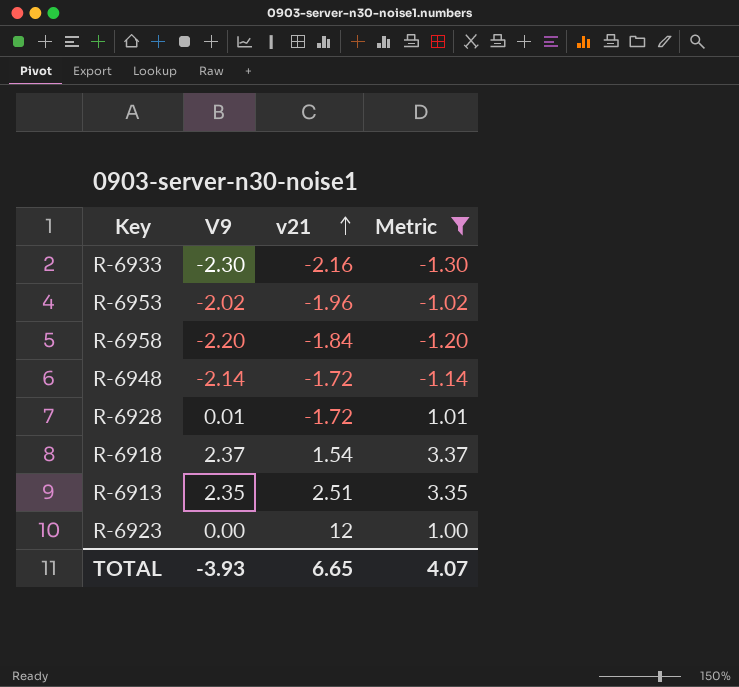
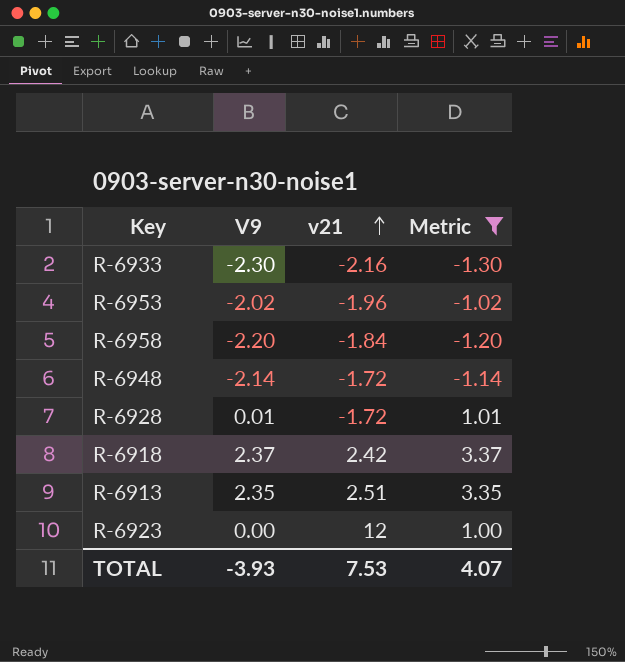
R-6918 | v21: 1.54 -> 2.42
TOTAL | v21: 6.65 -> 7.53

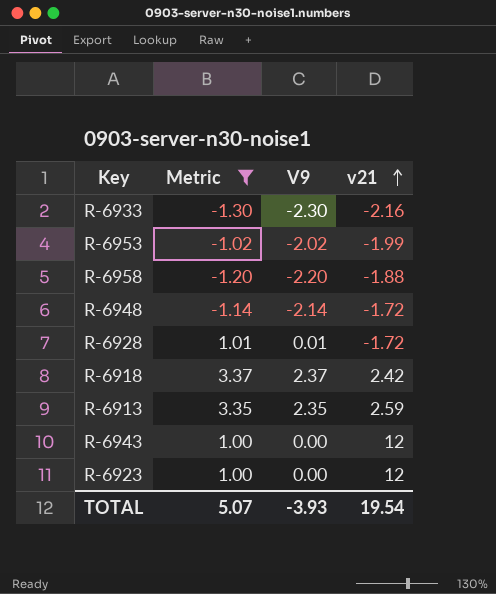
column Metric | position: 4 -> 2
R-6953 | v21: -1.96 -> -1.99
R-6958 | v21: -1.84 -> -1.88
R-6913 | v21: 2.51 -> 2.59
row R-6943: none -> 1.00 | 0.00 | 12
TOTAL | Metric: 4.07 -> 5.07
TOTAL | v21: 7.53 -> 19.54

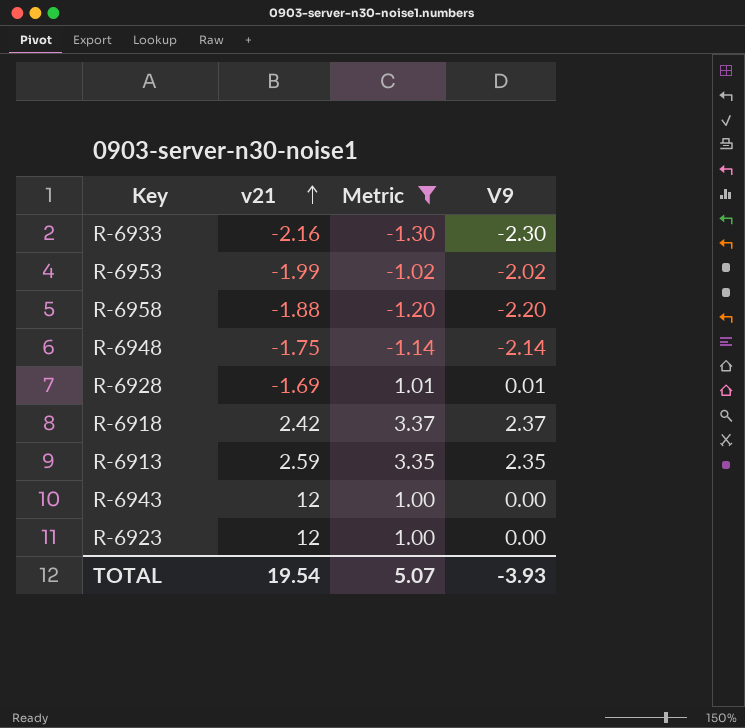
column v21 | position: 4 -> 2
R-6948 | v21: -1.72 -> -1.75
R-6928 | v21: -1.72 -> -1.69

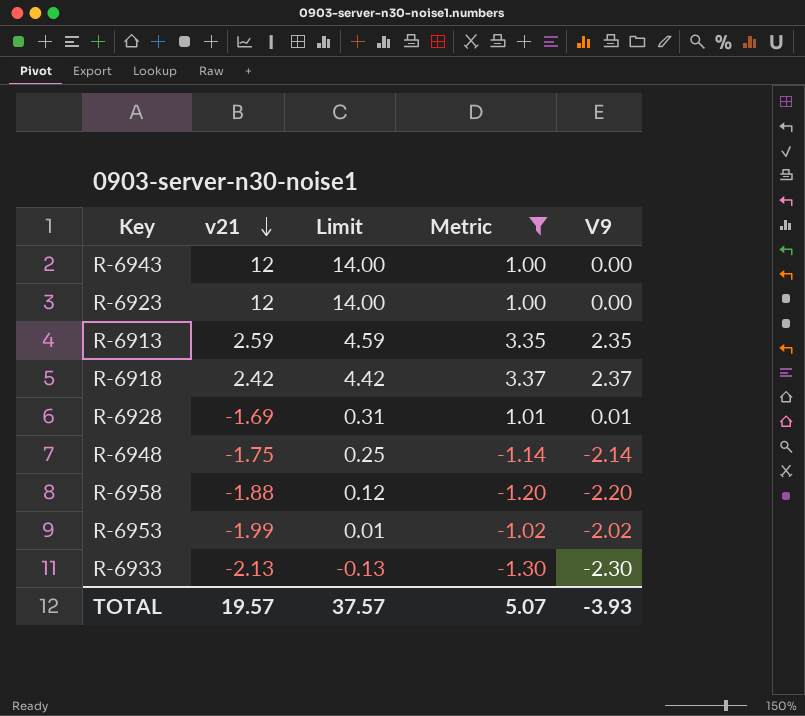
row order: v21 ascending -> v21 descending
column Limit | formula: none -> [v21] + 2
R-6933 | v21: -2.16 -> -2.13
TOTAL | v21: 19.54 -> 19.57

